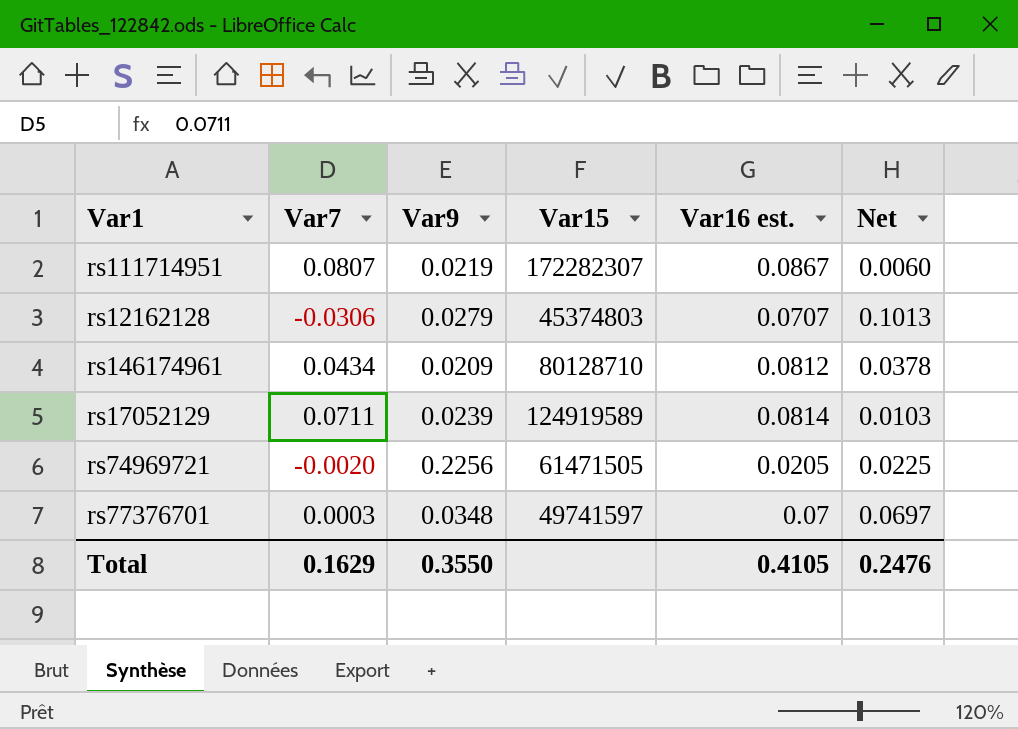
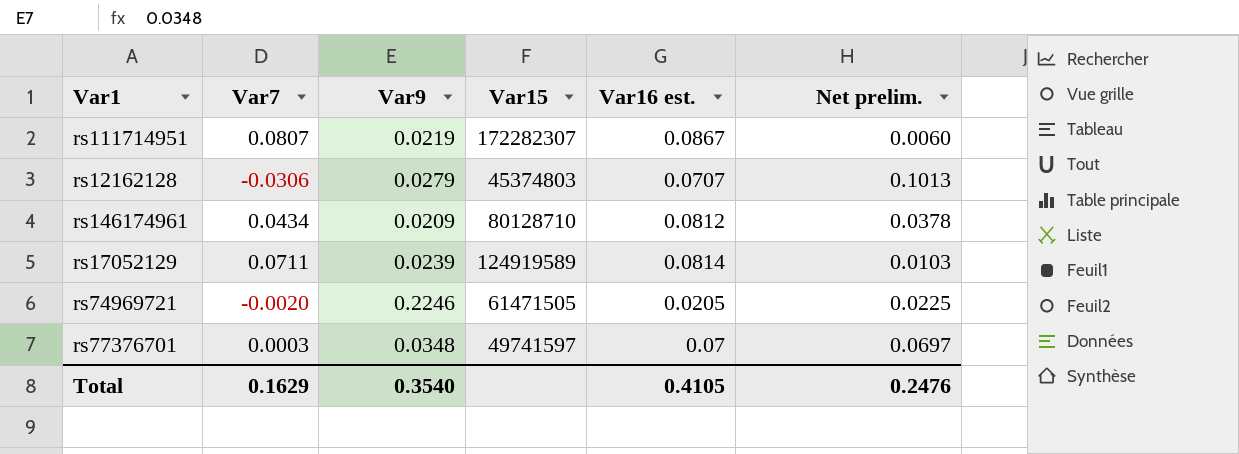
column name: Net -> Net prelim.
rs74969721 | Var9: 0.2256 -> 0.2246
Total | Var9: 0.3550 -> 0.3540

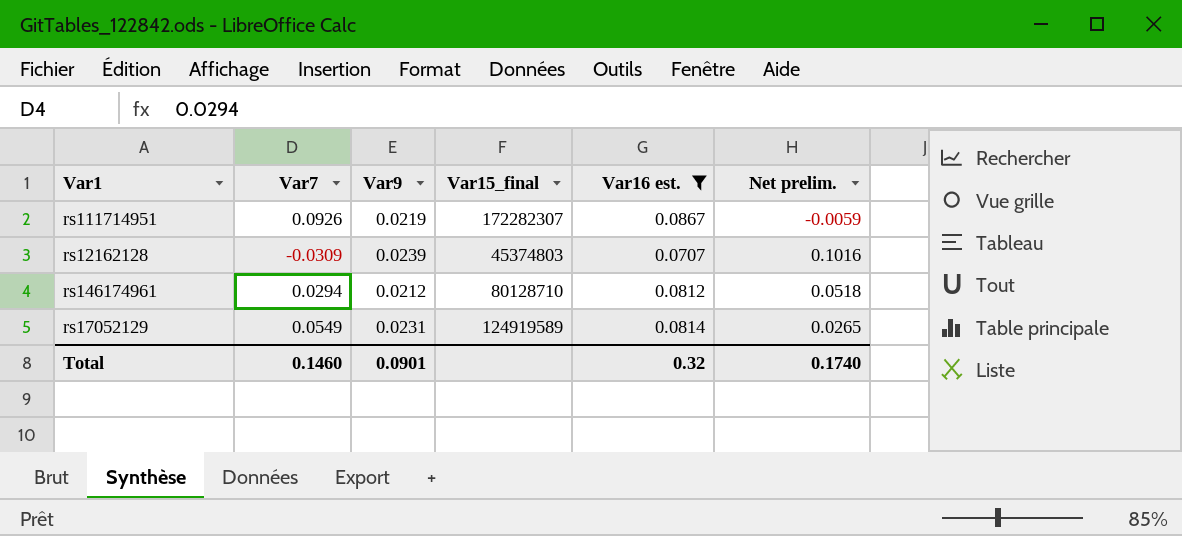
filter: none -> Var16 est. >= 0.0707
column name: Var15 -> Var15_final
rs111714951 | Var7: 0.0807 -> 0.0926
rs111714951 | Net prelim.: 0.0060 -> -0.0059
rs12162128 | Var7: -0.0306 -> -0.0309
rs12162128 | Var9: 0.0279 -> 0.0239
rs12162128 | Net prelim.: 0.1013 -> 0.1016
rs146174961 | Var7: 0.0434 -> 0.0294
rs146174961 | Var9: 0.0209 -> 0.0212
rs146174961 | Net prelim.: 0.0378 -> 0.0518
rs17052129 | Var7: 0.0711 -> 0.0549
rs17052129 | Var9: 0.0239 -> 0.0231
rs17052129 | Net prelim.: 0.0103 -> 0.0265
Total | Var7: 0.1629 -> 0.1460
Total | Var9: 0.3540 -> 0.0901
Total | Var16 est.: 0.4105 -> 0.32
Total | Net prelim.: 0.2476 -> 0.1740

